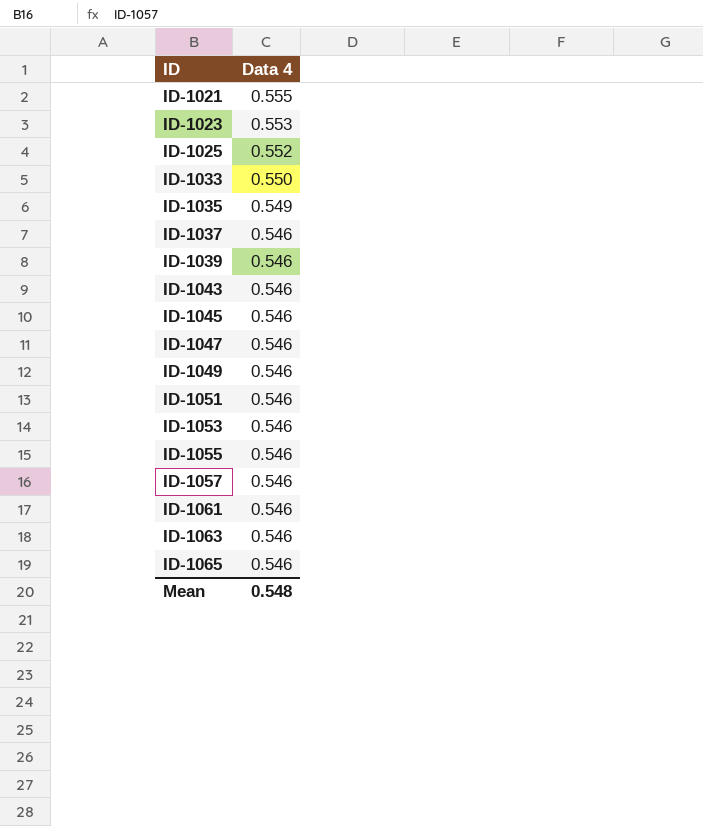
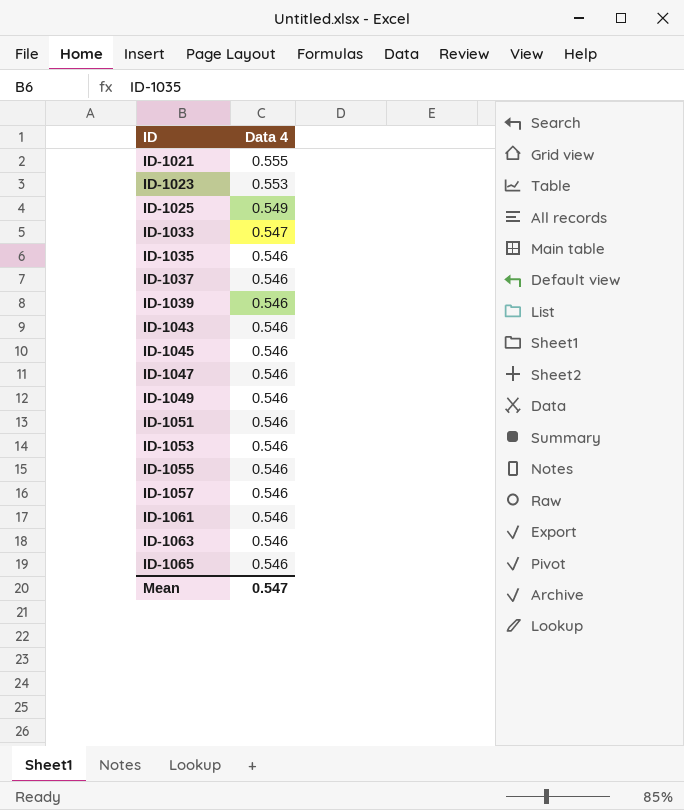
ID-1025 | Data 4: 0.552 -> 0.549
ID-1033 | Data 4: 0.550 -> 0.547
ID-1035 | Data 4: 0.549 -> 0.546
Mean | Data 4: 0.548 -> 0.547

